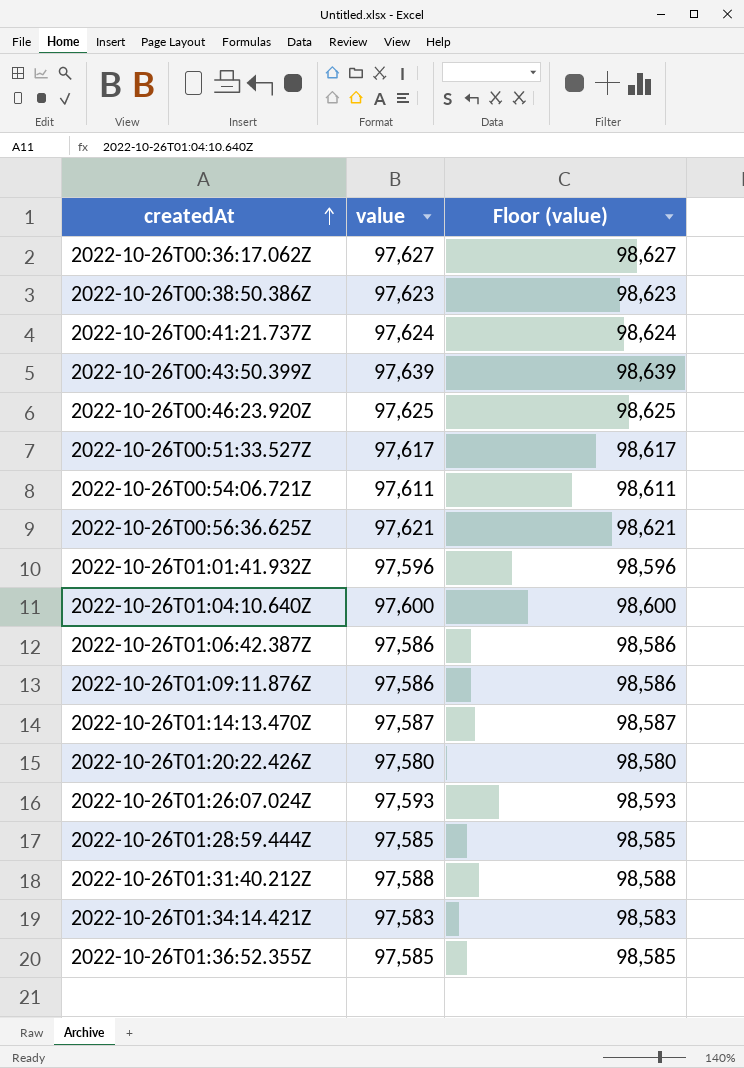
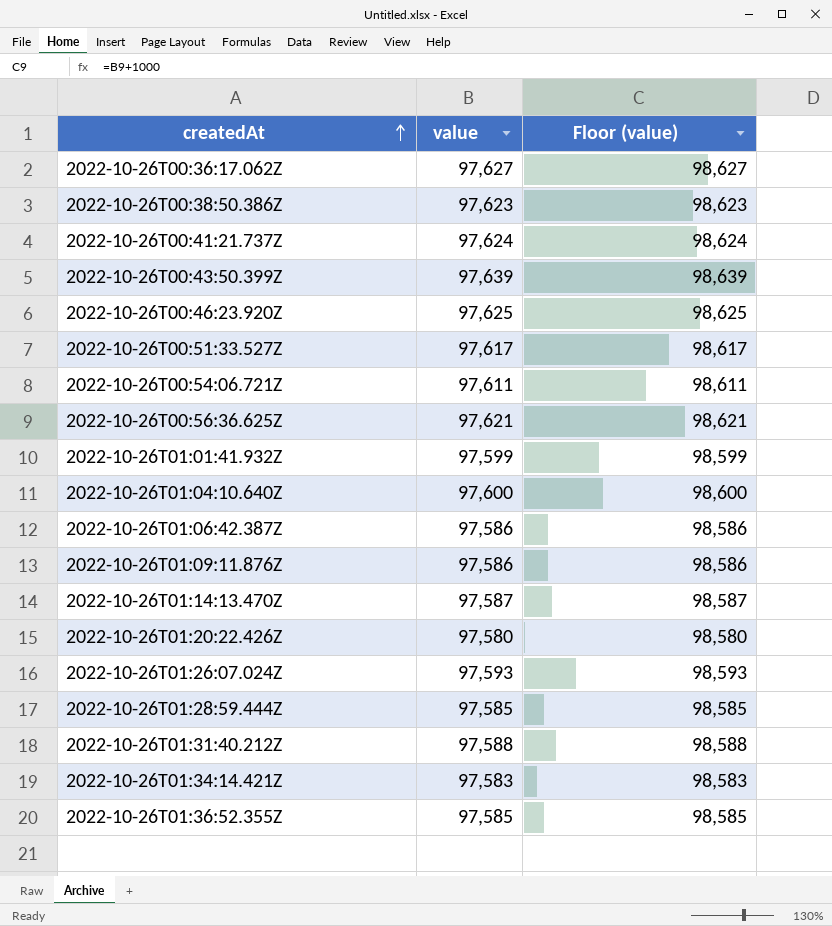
2022-10-26T01:01:41.932Z | value: 97,596 -> 97,599
2022-10-26T01:01:41.932Z | Floor (value): 98,596 -> 98,599

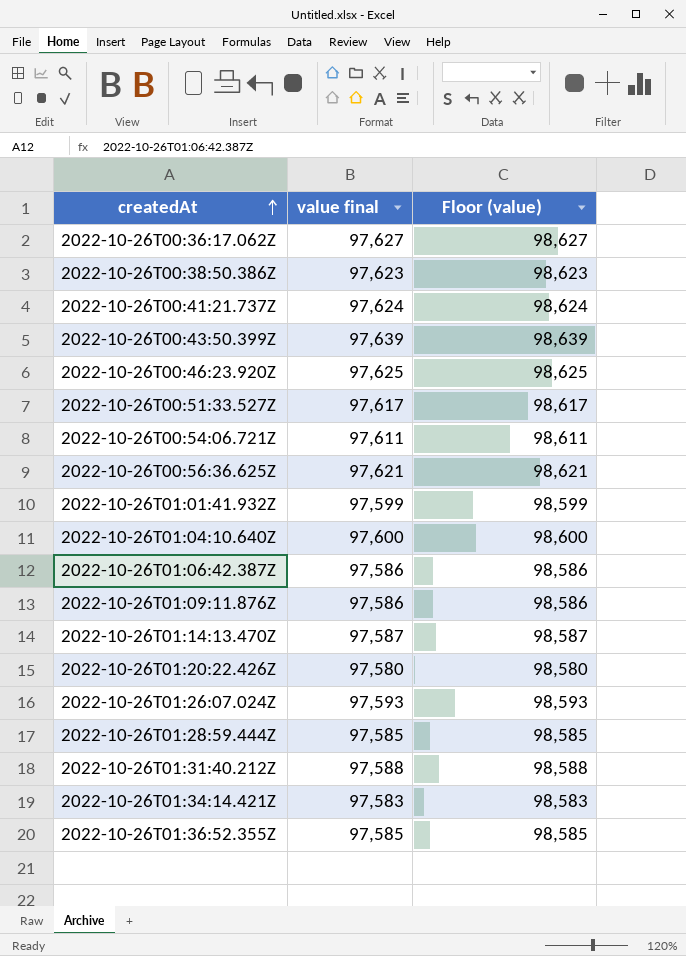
column name: value -> value final

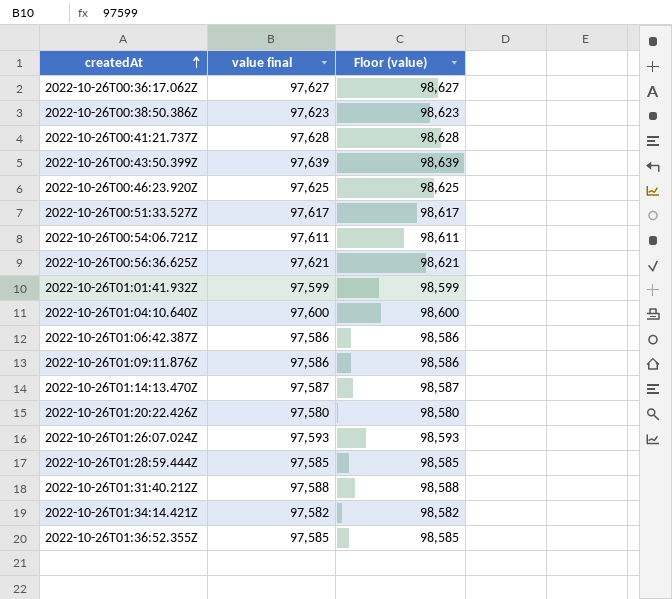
2022-10-26T00:41:21.737Z | value final: 97,624 -> 97,628
2022-10-26T00:41:21.737Z | Floor (value): 98,624 -> 98,628
2022-10-26T01:34:14.421Z | value final: 97,583 -> 97,582
2022-10-26T01:34:14.421Z | Floor (value): 98,583 -> 98,582

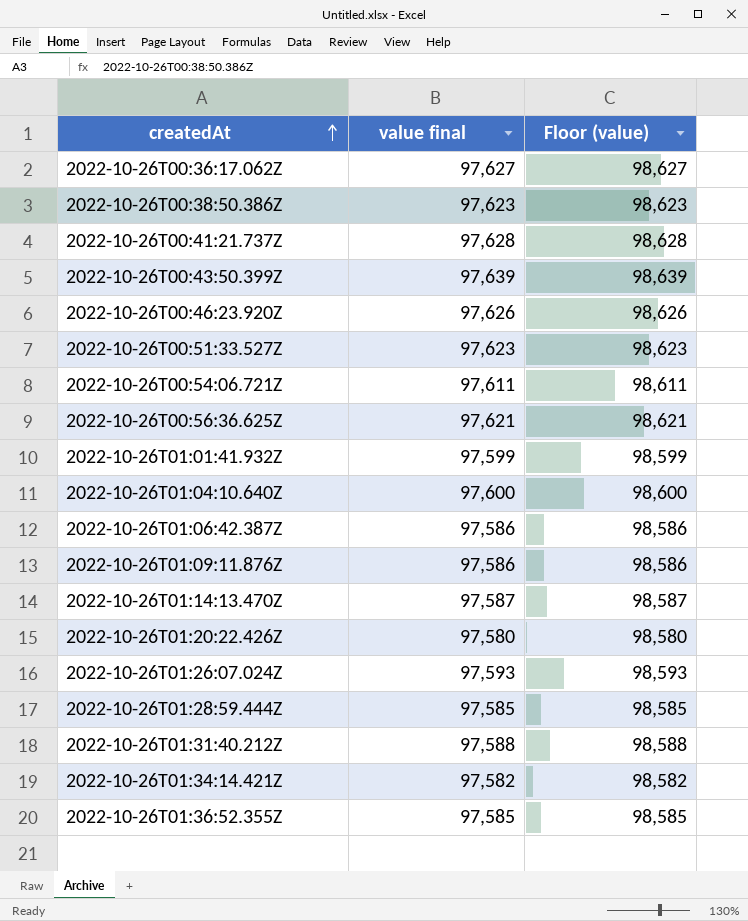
2022-10-26T00:46:23.920Z | value final: 97,625 -> 97,626
2022-10-26T00:46:23.920Z | Floor (value): 98,625 -> 98,626
2022-10-26T00:51:33.527Z | value final: 97,617 -> 97,623
2022-10-26T00:51:33.527Z | Floor (value): 98,617 -> 98,623

